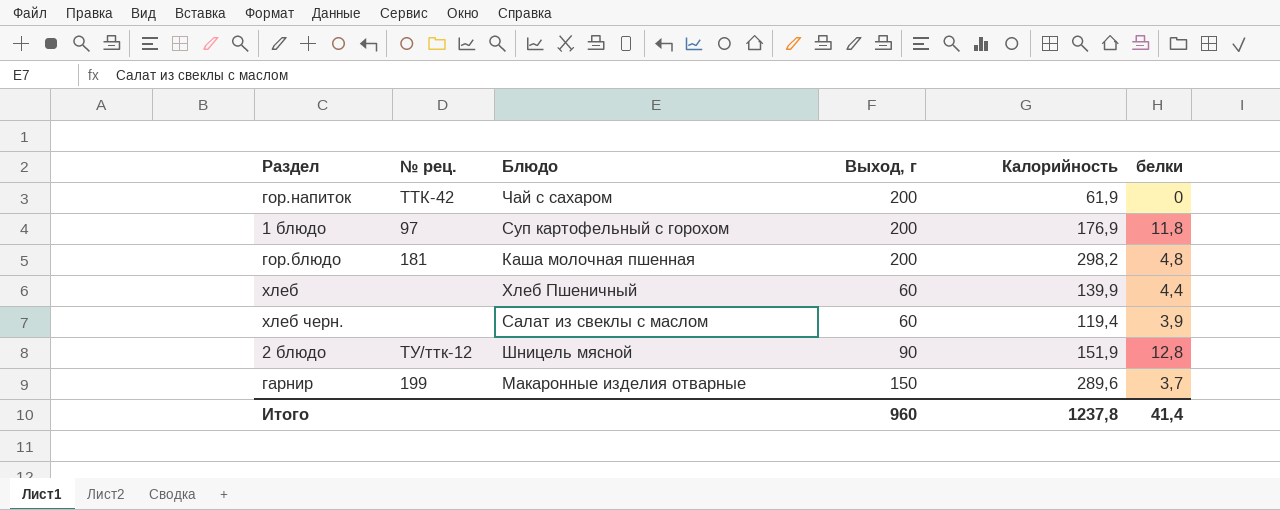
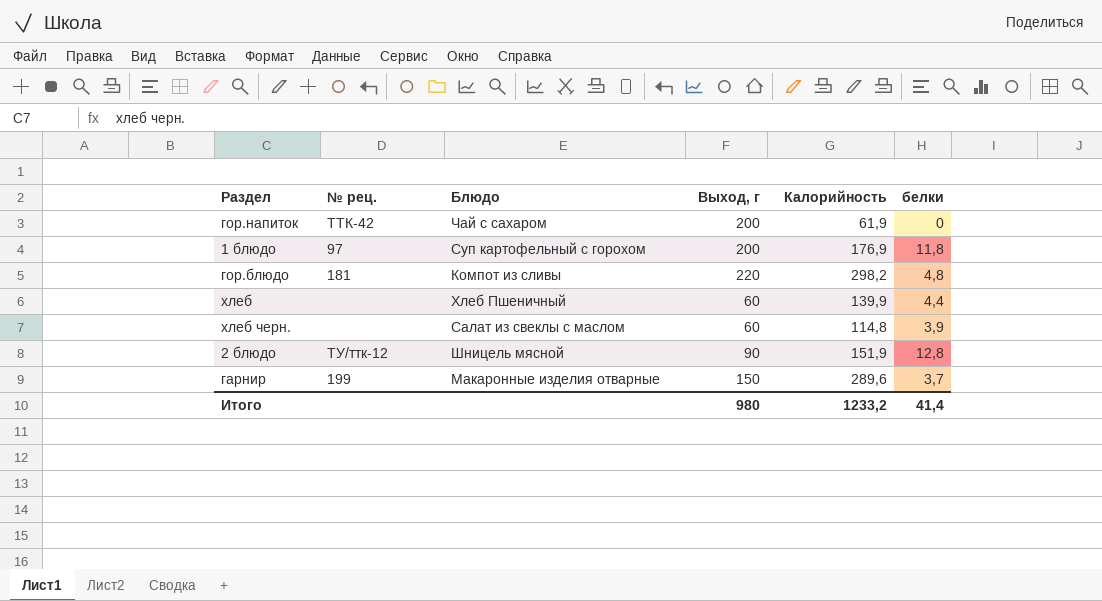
гор.блюдо | Блюдо: Каша молочная пшенная -> Компот из сливы
гор.блюдо | Выход, г: 200 -> 220
хлеб черн. | Калорийность: 119,4 -> 114,8
Итого | Выход, г: 960 -> 980
Итого | Калорийность: 1237,8 -> 1233,2

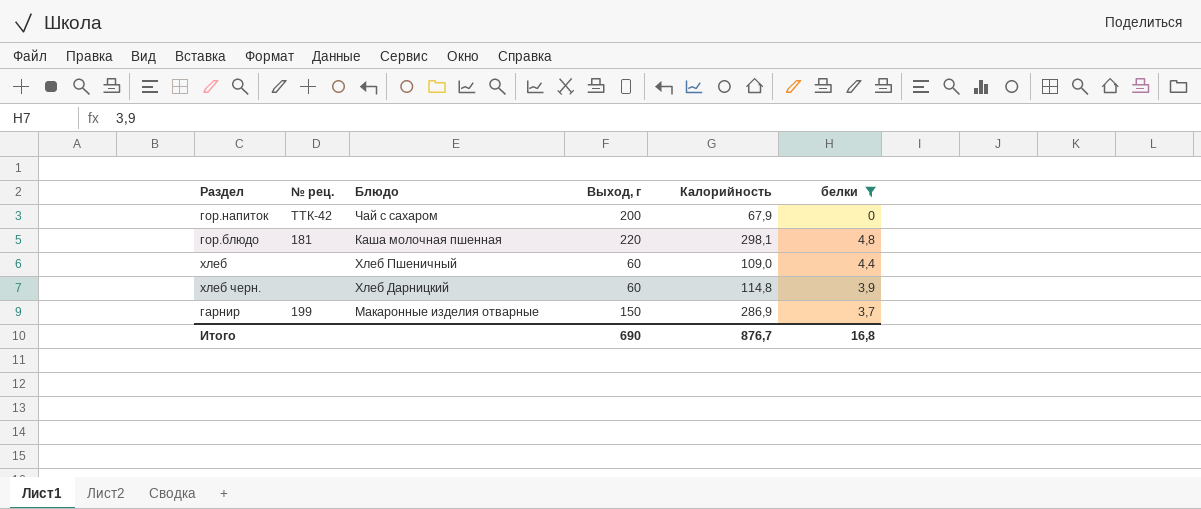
filter: none -> белки <= 4,8
гор.напиток | Калорийность: 61,9 -> 67,9
гор.блюдо | Блюдо: Компот из сливы -> Каша молочная пшенная
гор.блюдо | Калорийность: 298,2 -> 298,1
хлеб | Калорийность: 139,9 -> 109,0
хлеб черн. | Блюдо: Салат из свеклы с маслом -> Хлеб Дарницкий
гарнир | Калорийность: 289,6 -> 286,9
Итого | Выход, г: 980 -> 690
Итого | Калорийность: 1233,2 -> 876,7
Итого | белки: 41,4 -> 16,8

